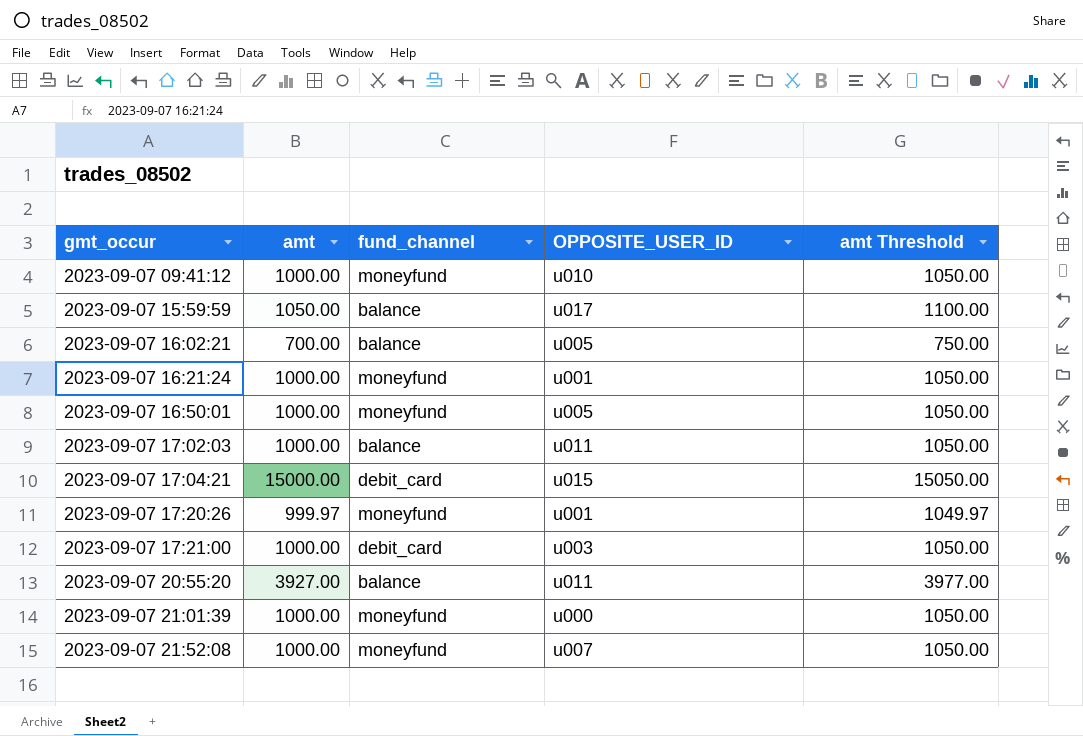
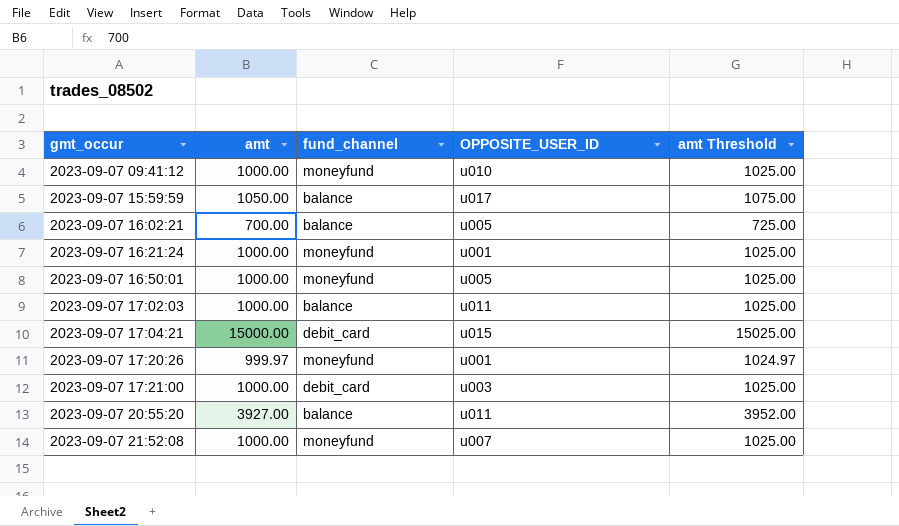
column amt Threshold | formula: [amt] + 50 -> [amt] + 25
row 2023-09-07 21:01:39: 1000.00 | moneyfund | u000 | 1050.00 -> none

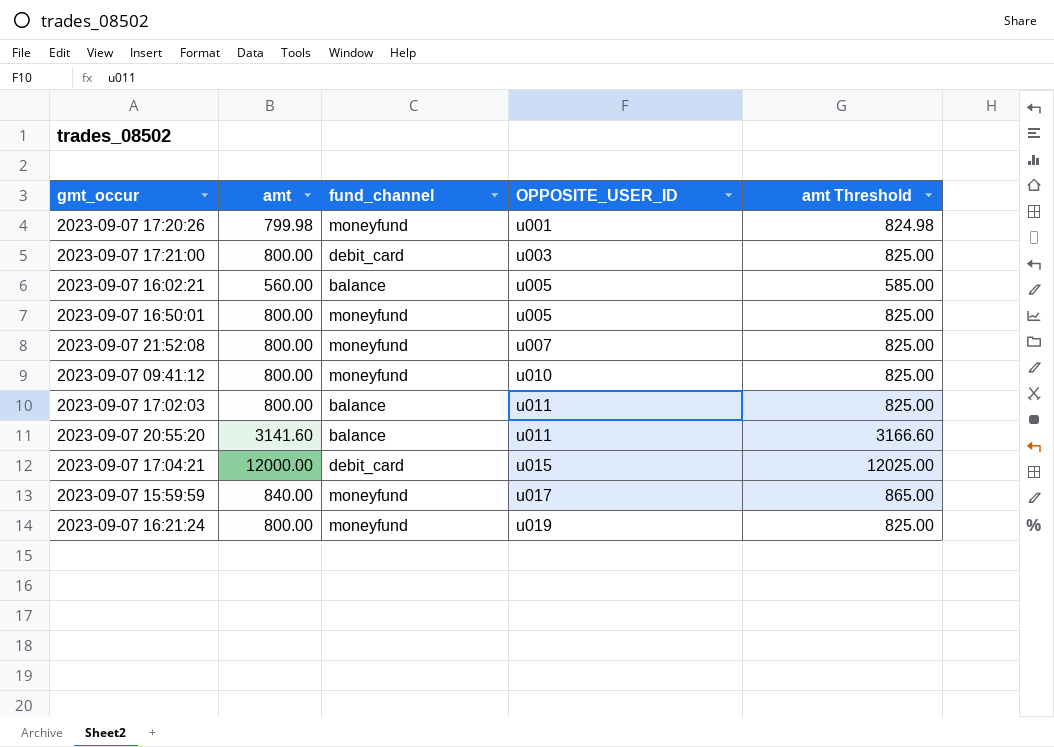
row order: gmt_occur ascending -> OPPOSITE_USER_ID ascending
2023-09-07 17:20:26 | amt: 999.97 -> 799.98
2023-09-07 17:20:26 | amt Threshold: 1024.97 -> 824.98
2023-09-07 17:21:00 | amt: 1000.00 -> 800.00
2023-09-07 17:21:00 | amt Threshold: 1025.00 -> 825.00
2023-09-07 16:02:21 | amt: 700.00 -> 560.00
2023-09-07 16:02:21 | amt Threshold: 725.00 -> 585.00
2023-09-07 16:50:01 | amt: 1000.00 -> 800.00
2023-09-07 16:50:01 | amt Threshold: 1025.00 -> 825.00
2023-09-07 21:52:08 | amt: 1000.00 -> 800.00
2023-09-07 21:52:08 | amt Threshold: 1025.00 -> 825.00
2023-09-07 09:41:12 | amt: 1000.00 -> 800.00
2023-09-07 09:41:12 | amt Threshold: 1025.00 -> 825.00
2023-09-07 17:02:03 | amt: 1000.00 -> 800.00
2023-09-07 17:02:03 | amt Threshold: 1025.00 -> 825.00
2023-09-07 20:55:20 | amt: 3927.00 -> 3141.60
2023-09-07 20:55:20 | amt Threshold: 3952.00 -> 3166.60
2023-09-07 17:04:21 | amt: 15000.00 -> 12000.00
2023-09-07 17:04:21 | amt Threshold: 15025.00 -> 12025.00
2023-09-07 15:59:59 | amt: 1050.00 -> 840.00
2023-09-07 15:59:59 | fund_channel: balance -> moneyfund
2023-09-07 15:59:59 | amt Threshold: 1075.00 -> 865.00
2023-09-07 16:21:24 | amt: 1000.00 -> 800.00
2023-09-07 16:21:24 | OPPOSITE_USER_ID: u001 -> u019
2023-09-07 16:21:24 | amt Threshold: 1025.00 -> 825.00

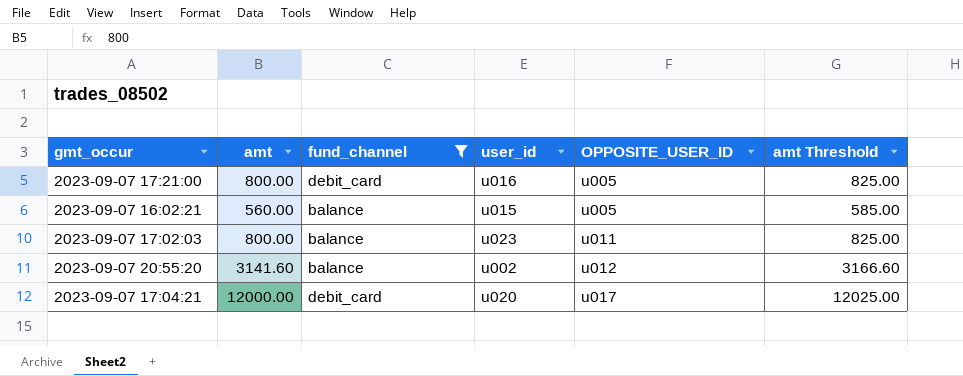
filter: none -> fund_channel != moneyfund
column user_id | position: none -> 4
2023-09-07 17:21:00 | OPPOSITE_USER_ID: u003 -> u005
2023-09-07 20:55:20 | OPPOSITE_USER_ID: u011 -> u012
2023-09-07 17:04:21 | OPPOSITE_USER_ID: u015 -> u017

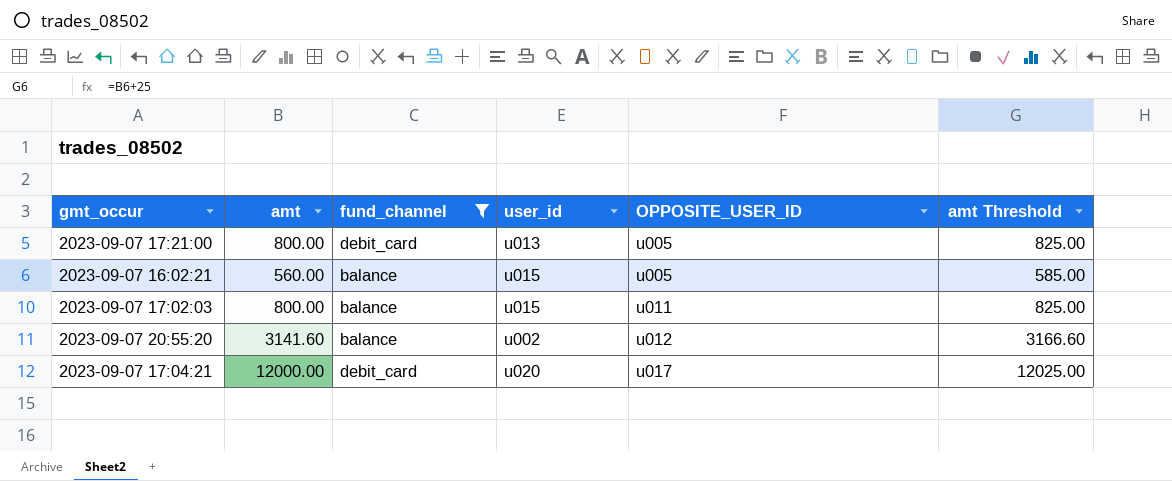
2023-09-07 17:21:00 | user_id: u016 -> u013
2023-09-07 17:02:03 | user_id: u023 -> u015

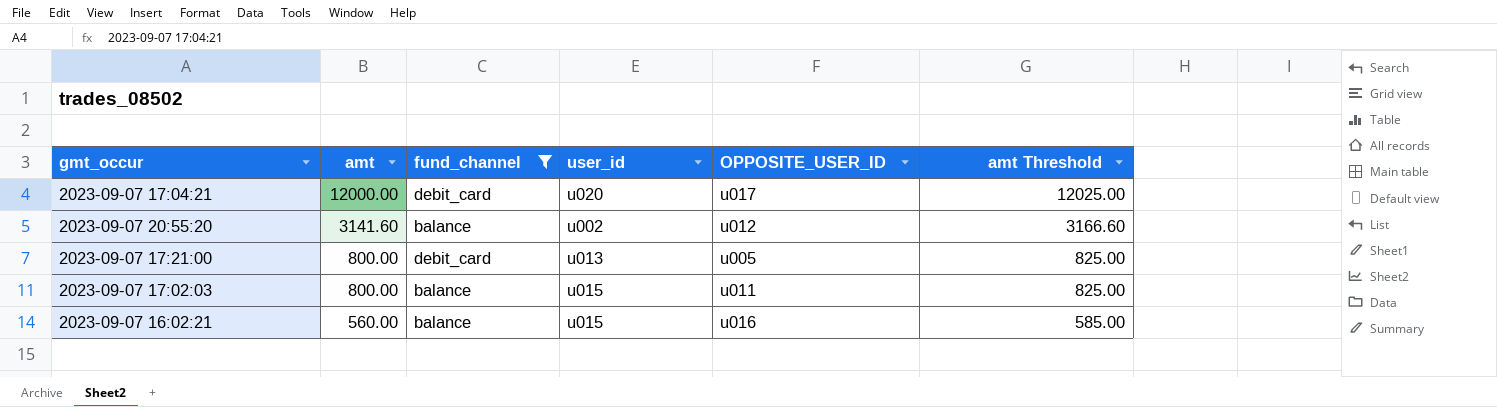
row order: OPPOSITE_USER_ID ascending -> amt descending
2023-09-07 16:02:21 | OPPOSITE_USER_ID: u005 -> u016

